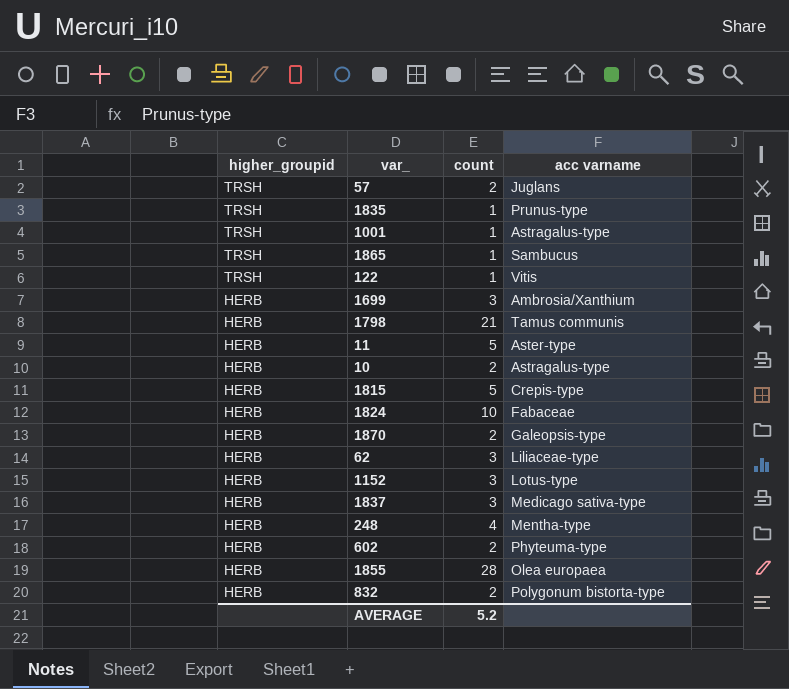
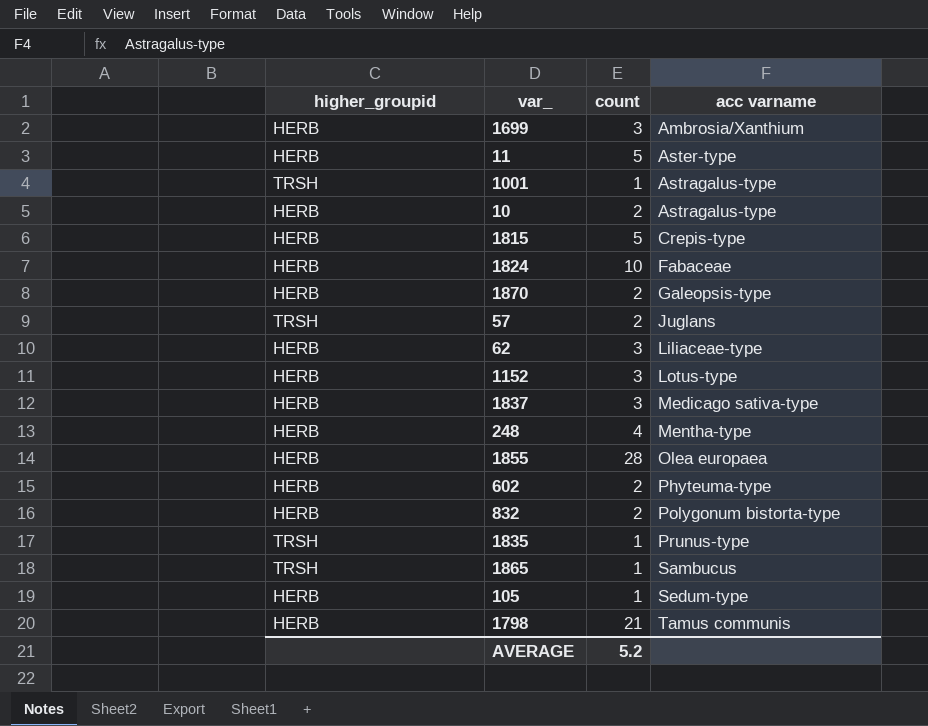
row order: higher_groupid descending -> acc varname ascending
row 122: TRSH | 1 | Vitis -> none
row 105: none -> HERB | 1 | Sedum-type

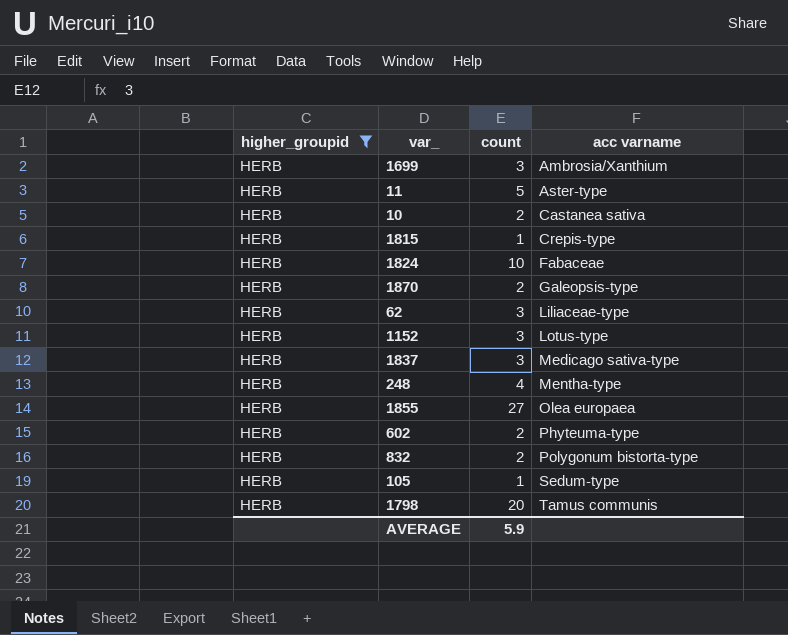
filter: none -> higher_groupid = HERB
10 | acc varname: Astragalus-type -> Castanea sativa
1815 | count: 5 -> 1
1855 | count: 28 -> 27
1798 | count: 21 -> 20
AVERAGE | count: 5.2 -> 5.9

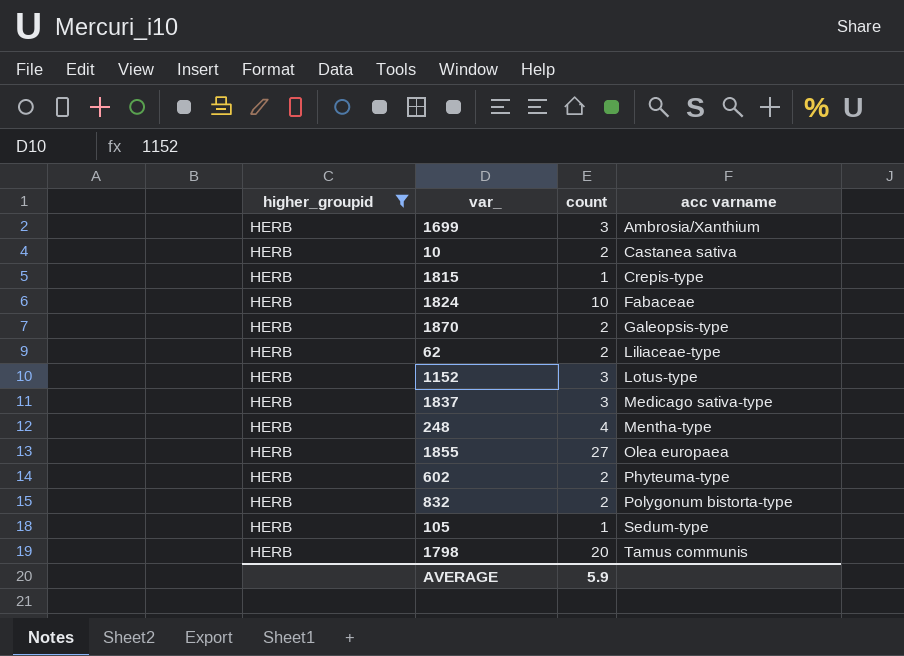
row 11: HERB | 5 | Aster-type -> none
62 | count: 3 -> 2

